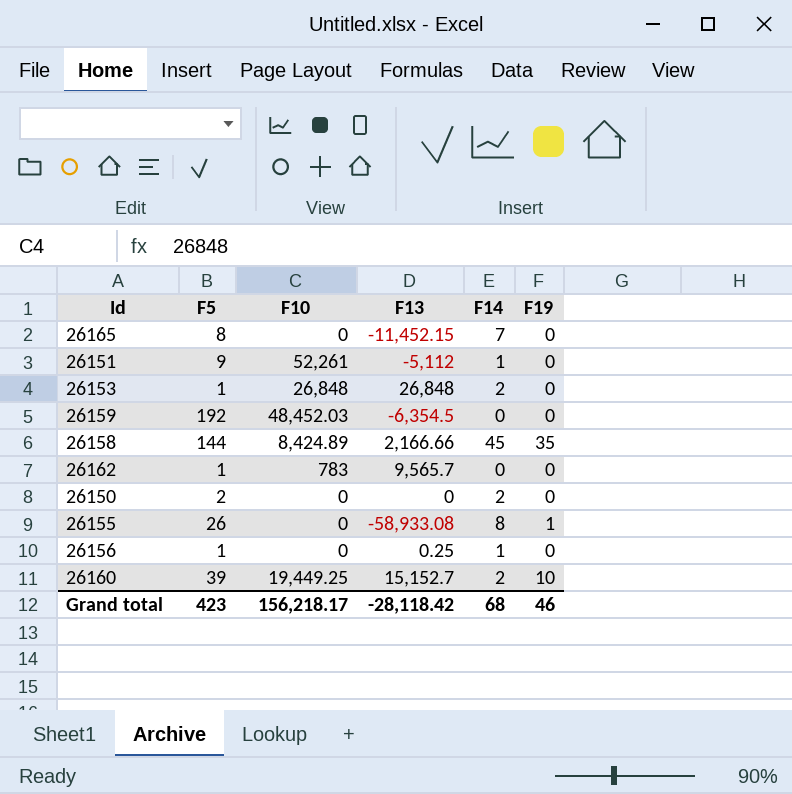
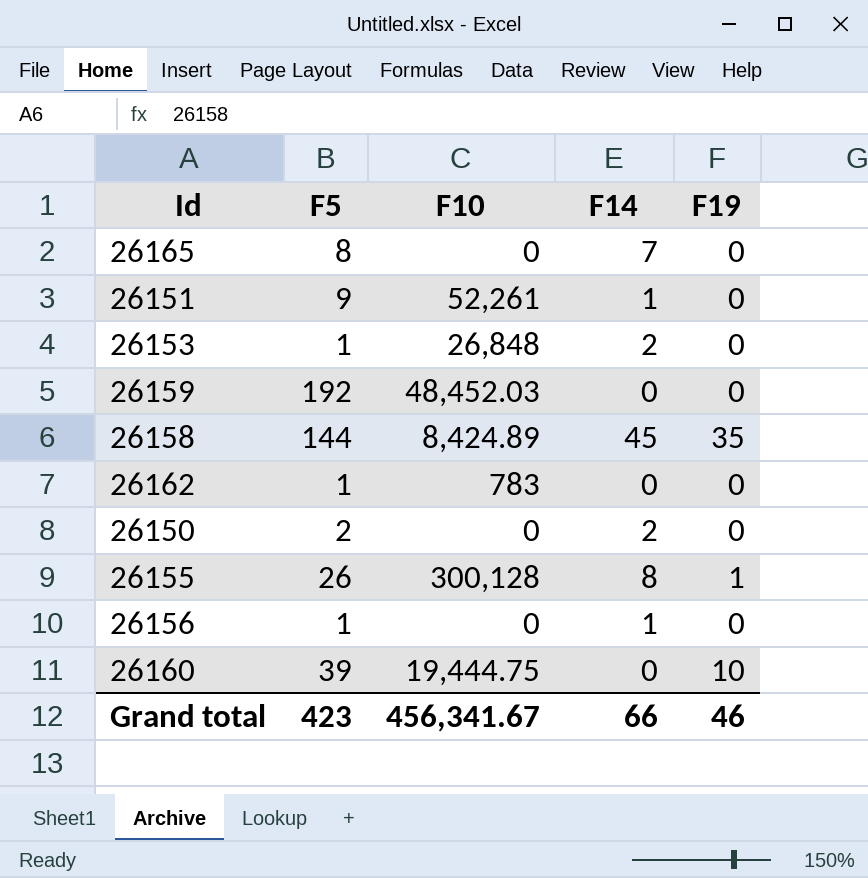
column F13 | position: 4 -> none
26155 | F10: 0 -> 300,128
26160 | F10: 19,449.25 -> 19,444.75
26160 | F14: 2 -> 0
Grand total | F10: 156,218.17 -> 456,341.67
Grand total | F14: 68 -> 66

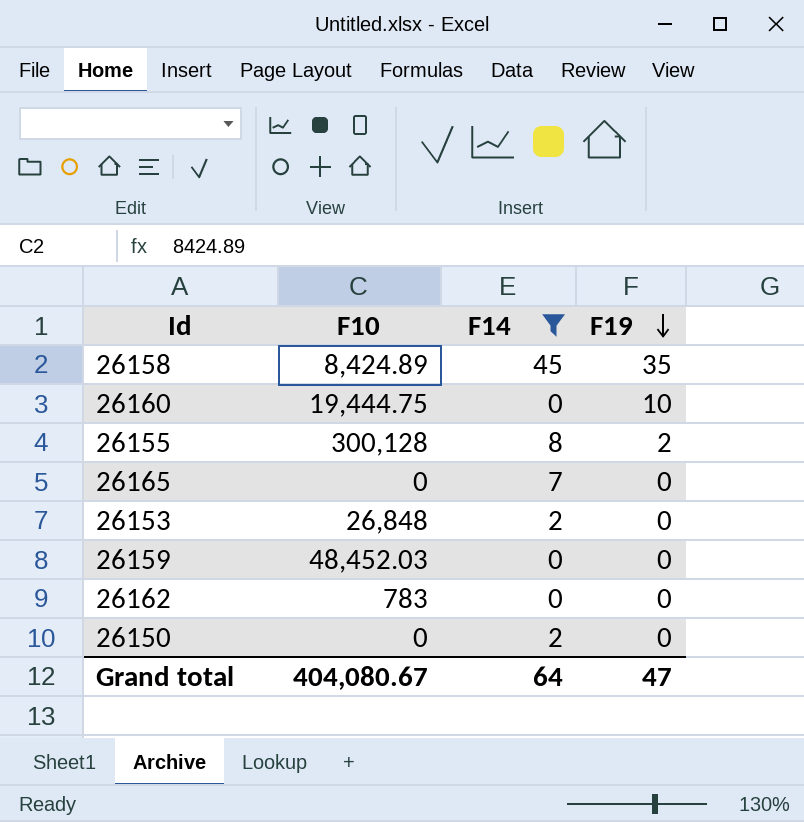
filter: none -> F14 != 1
row order: none -> F19 descending
column F5 | position: 2 -> none
26155 | F19: 1 -> 2
Grand total | F10: 456,341.67 -> 404,080.67
Grand total | F14: 66 -> 64
Grand total | F19: 46 -> 47

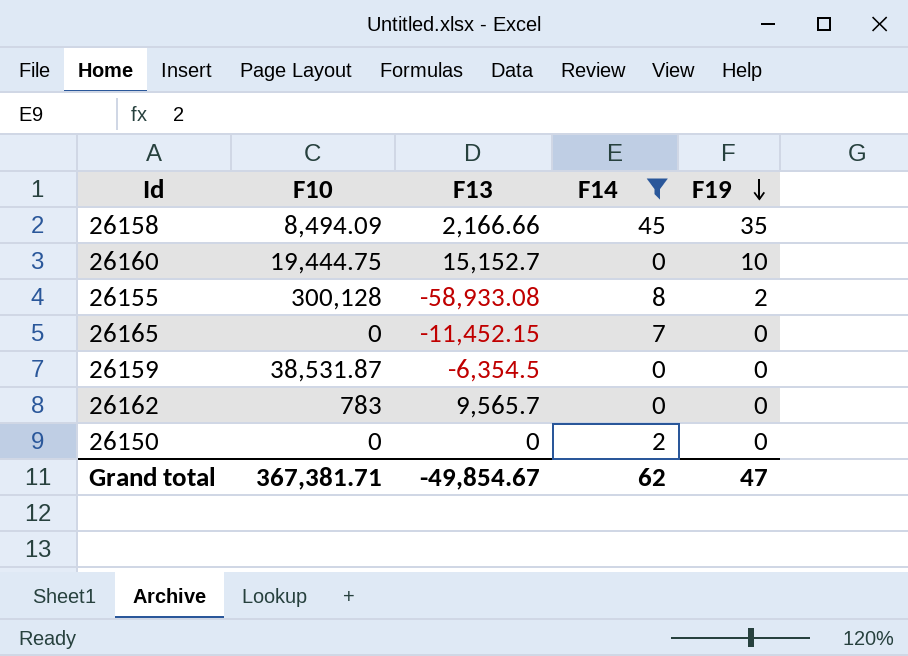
column F13 | position: none -> 3
row 26153: 26,848 | 2 | 0 -> none
26158 | F10: 8,424.89 -> 8,494.09
26159 | F10: 48,452.03 -> 38,531.87
Grand total | F10: 404,080.67 -> 367,381.71
Grand total | F14: 64 -> 62

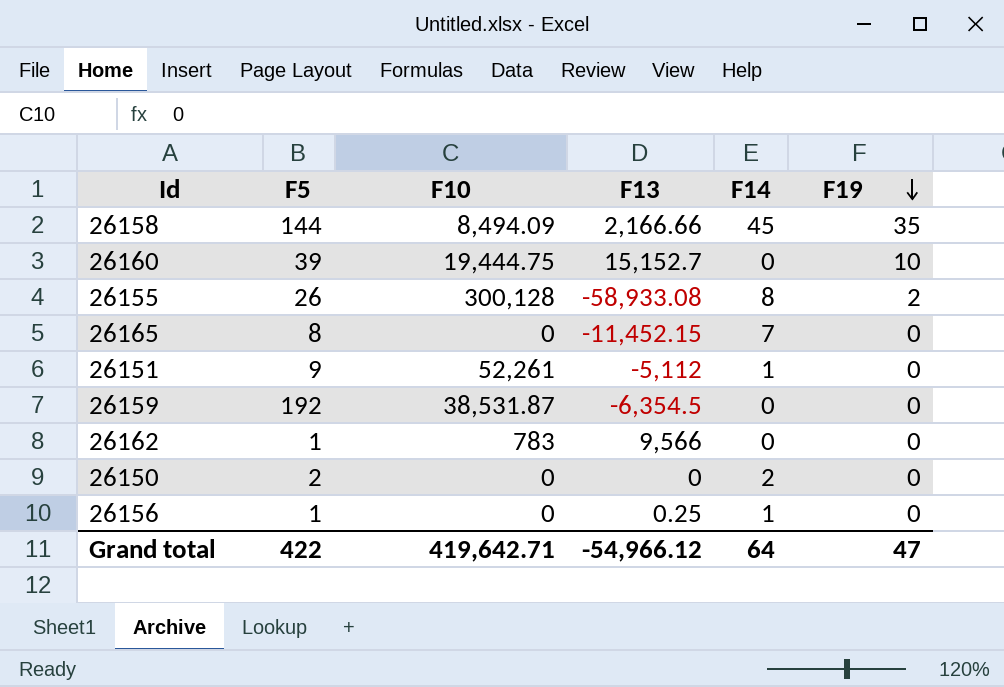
filter: F14 != 1 -> none
column F5 | position: none -> 2
26162 | F13: 9,565.7 -> 9,566
Grand total | F10: 367,381.71 -> 419,642.71
Grand total | F13: -49,854.67 -> -54,966.12
Grand total | F14: 62 -> 64

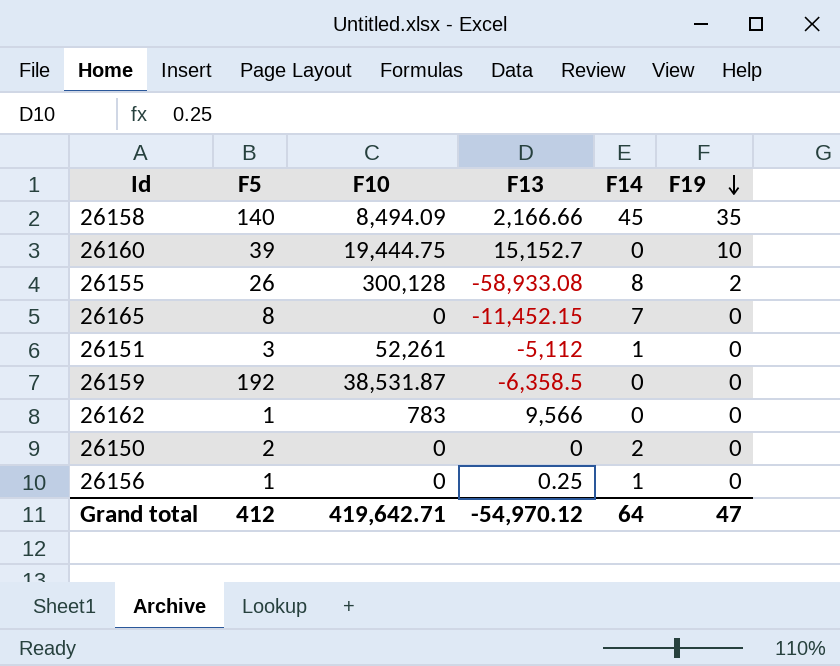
26158 | F5: 144 -> 140
26151 | F5: 9 -> 3
26159 | F13: -6,354.5 -> -6,358.5
Grand total | F5: 422 -> 412
Grand total | F13: -54,966.12 -> -54,970.12

